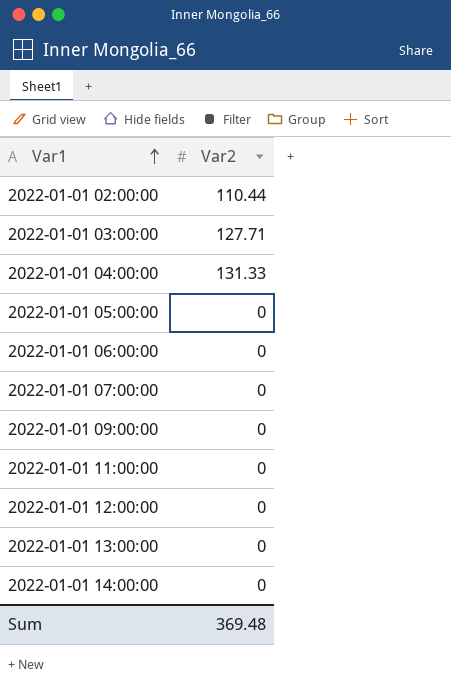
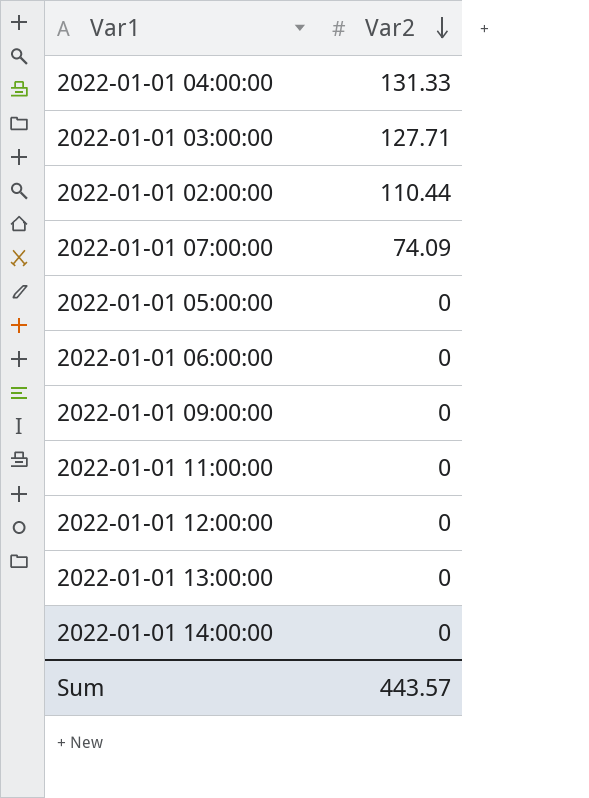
row order: Var1 ascending -> Var2 descending
2022-01-01 07:00:00 | Var2: 0 -> 74.09
Sum | Var2: 369.48 -> 443.57

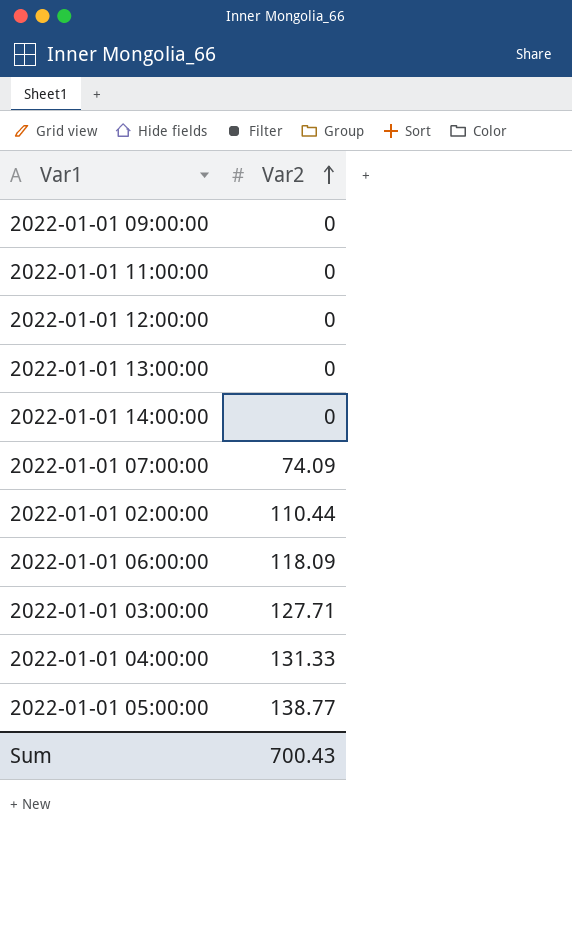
row order: Var2 descending -> Var2 ascending
2022-01-01 06:00:00 | Var2: 0 -> 118.09
2022-01-01 05:00:00 | Var2: 0 -> 138.77
Sum | Var2: 443.57 -> 700.43

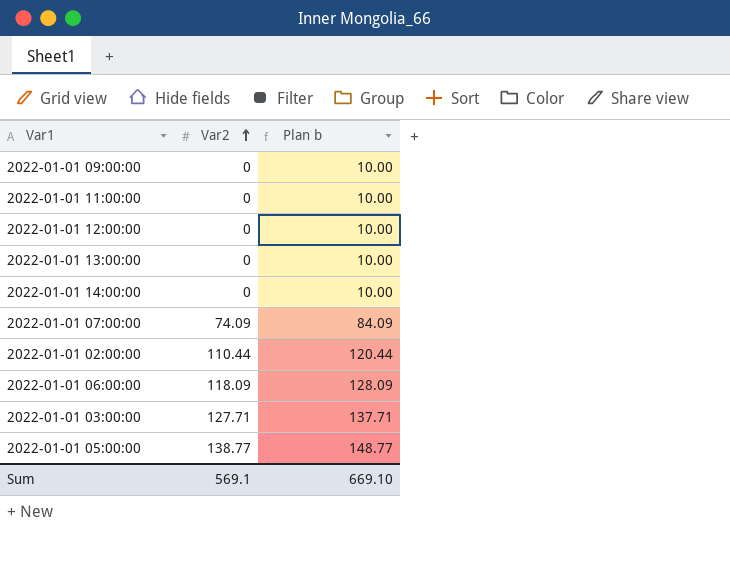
column Plan b | formula: none -> [Var2] + 10
row 2022-01-01 04:00:00: 131.33 -> none
Sum | Var2: 700.43 -> 569.1

